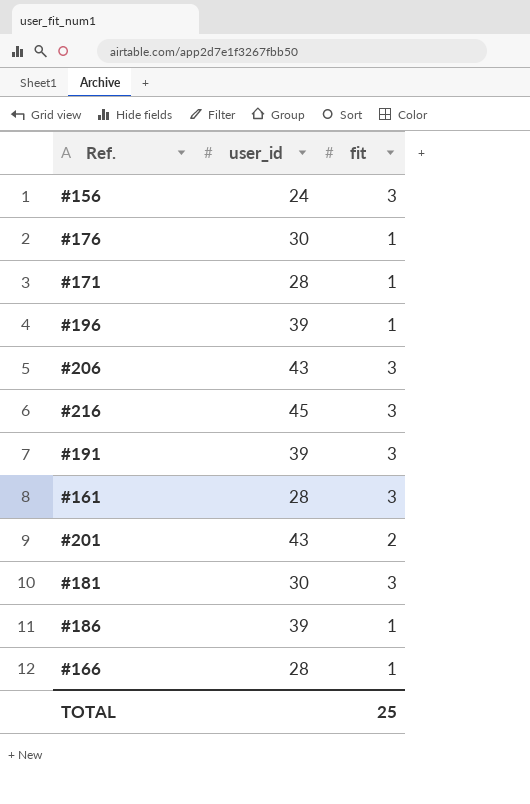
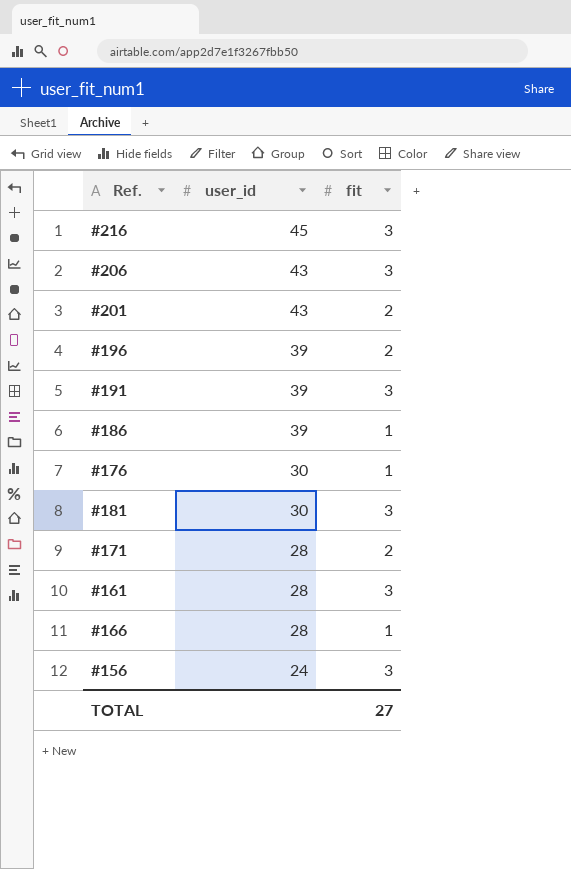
row order: none -> user_id descending
#196 | fit: 1 -> 2
#171 | fit: 1 -> 2
TOTAL | fit: 25 -> 27

